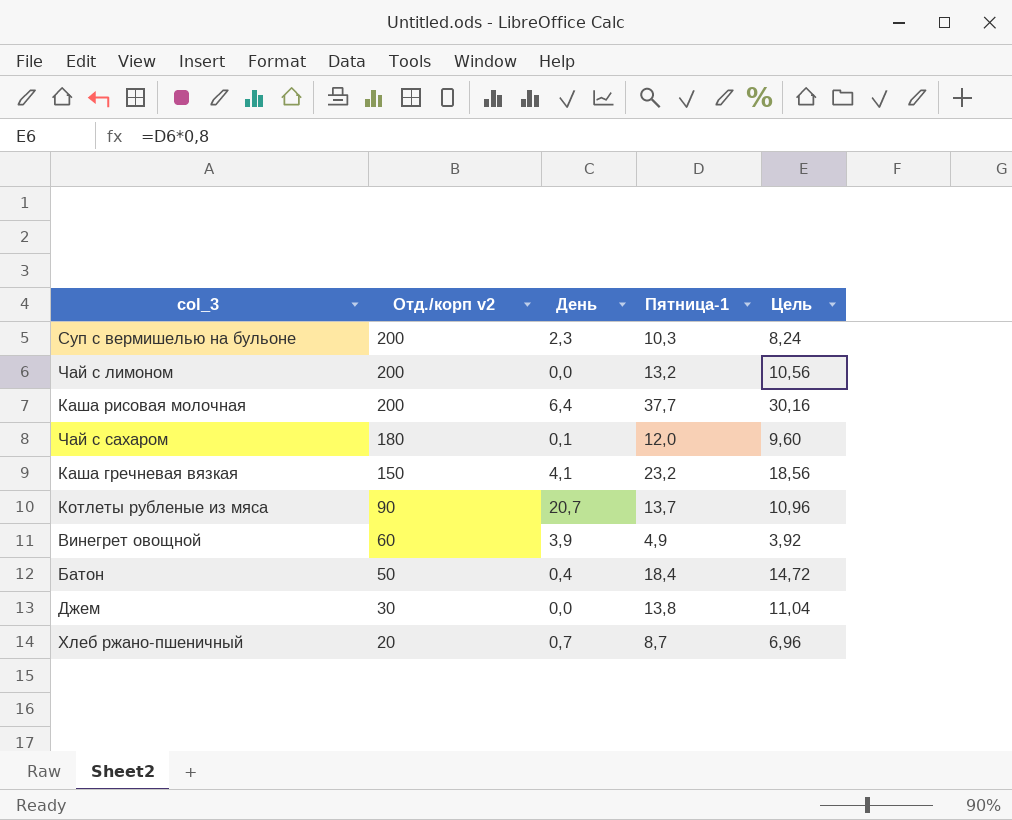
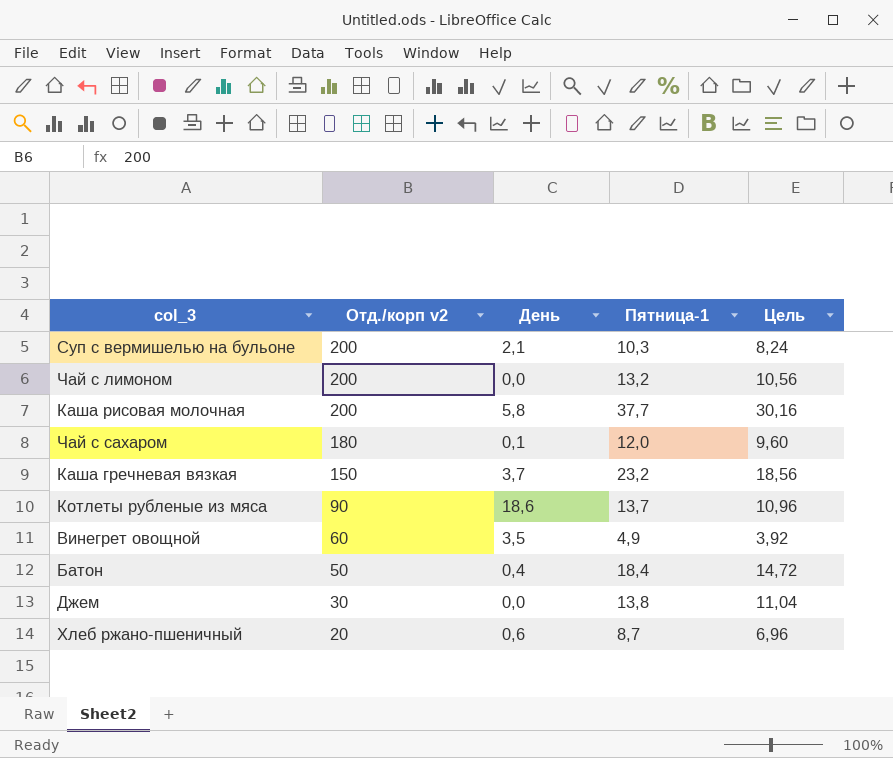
Суп с вермишелью на бульоне | День: 2,3 -> 2,1
Каша рисовая молочная | День: 6,4 -> 5,8
Каша гречневая вязкая | День: 4,1 -> 3,7
Котлеты рубленые из мяса | День: 20,7 -> 18,6
Винегрет овощной | День: 3,9 -> 3,5
Хлеб ржано-пшеничный | День: 0,7 -> 0,6

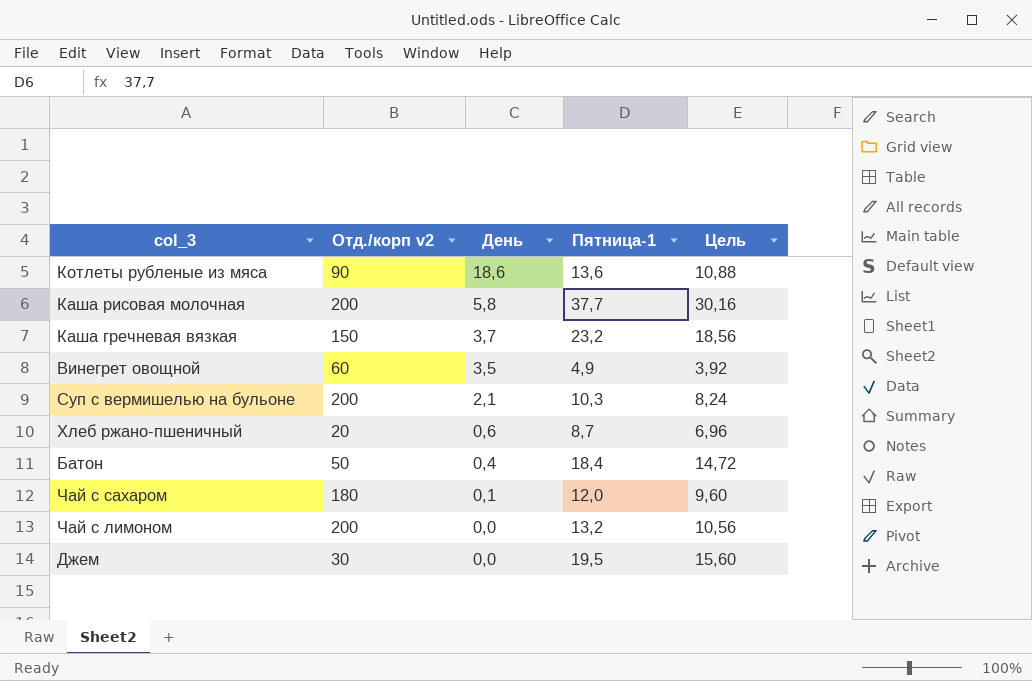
row order: Отд./корп v2 descending -> День descending
Котлеты рубленые из мяса | Пятница-1: 13,7 -> 13,6
Котлеты рубленые из мяса | Цель: 10,96 -> 10,88
Джем | Пятница-1: 13,8 -> 19,5
Джем | Цель: 11,04 -> 15,60

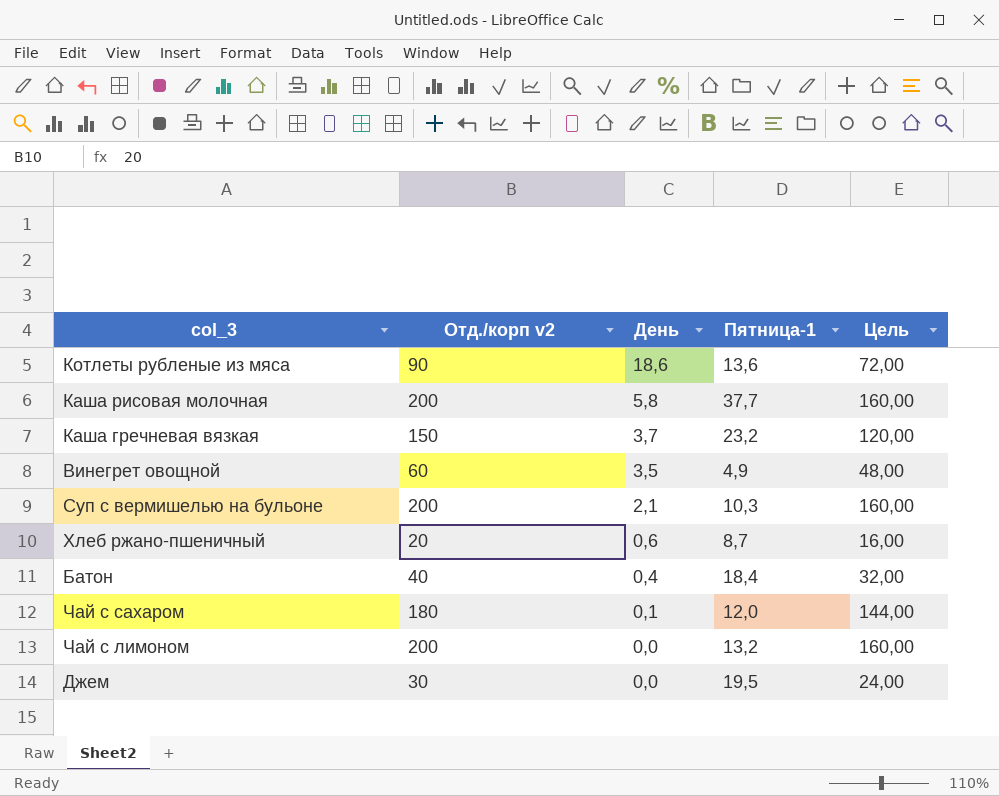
column Цель | formula: [Пятница-1] * 0,8 -> [Отд./корп v2] * 0,8
Батон | Отд./корп v2: 50 -> 40

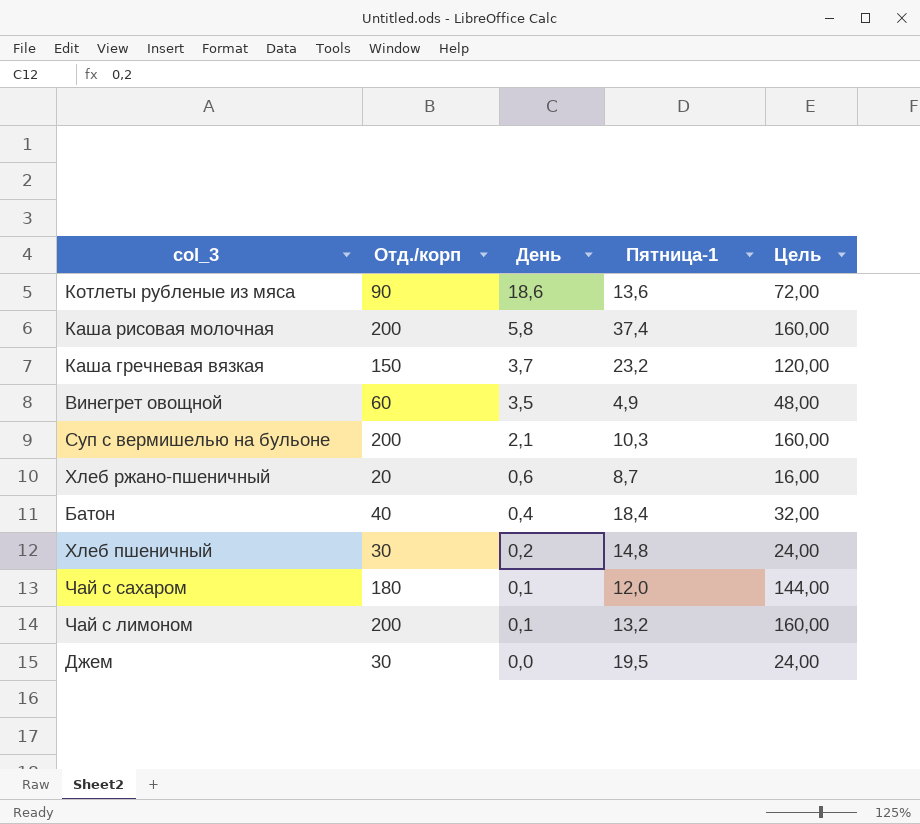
column name: Отд./корп v2 -> Отд./корп
Каша рисовая молочная | Пятница-1: 37,7 -> 37,4
row Хлеб пшеничный: none -> 30 | 0,2 | 14,8 | 24,00
Чай с лимоном | День: 0,0 -> 0,1

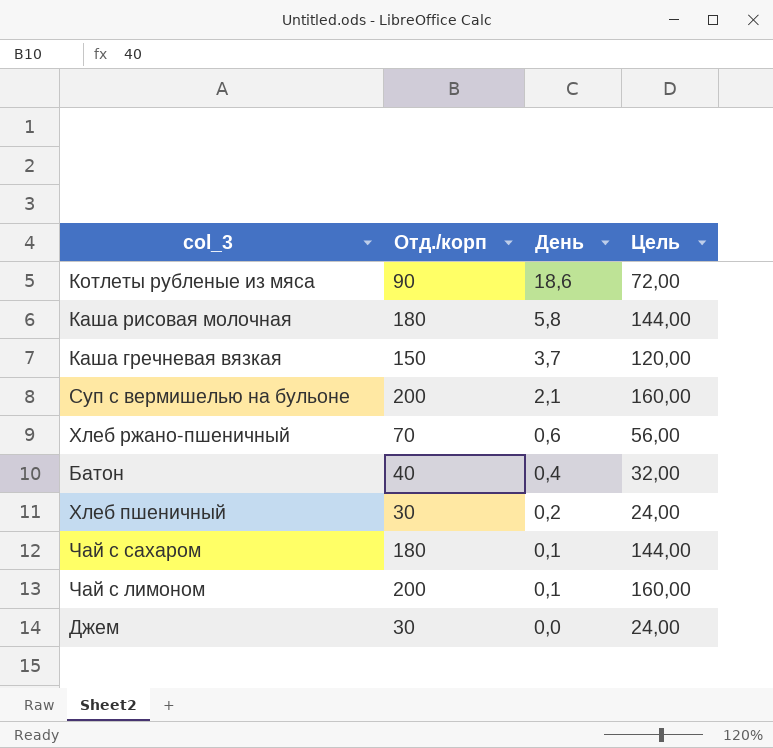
column Пятница-1 | position: 4 -> none
row Винегрет овощной: 60 | 3,5 | 4,9 | 48,00 -> none
Каша рисовая молочная | Отд./корп: 200 -> 180
Каша рисовая молочная | Цель: 160,00 -> 144,00
Хлеб ржано-пшеничный | Отд./корп: 20 -> 70
Хлеб ржано-пшеничный | Цель: 16,00 -> 56,00

